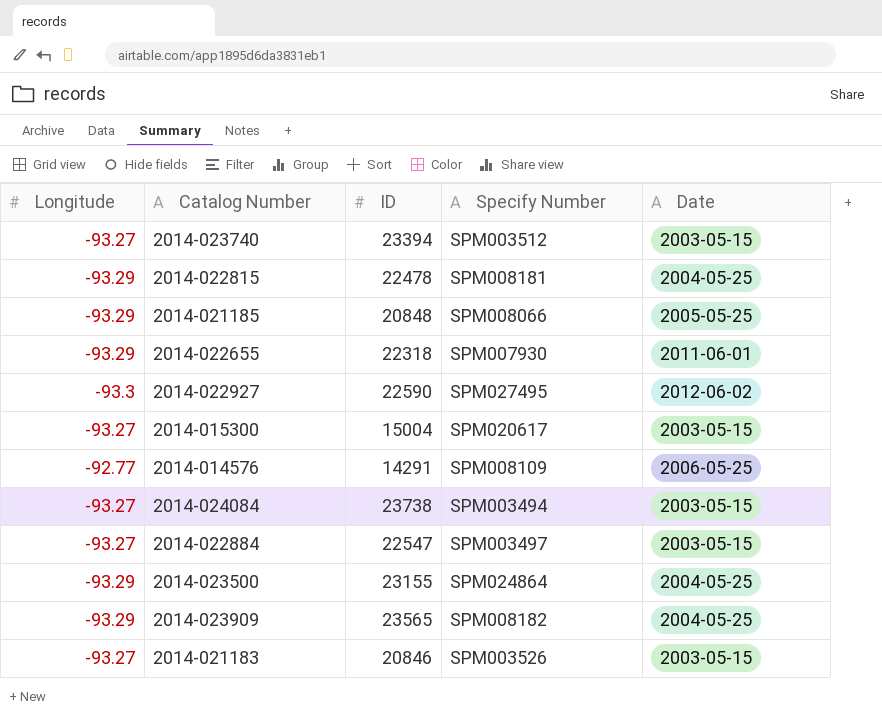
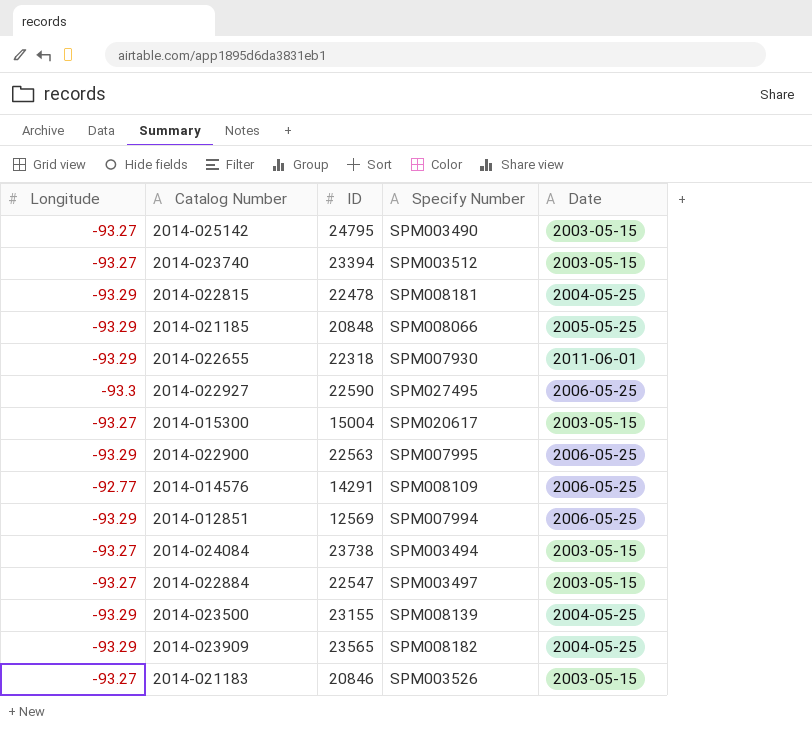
row 2014-025142: none -> -93.27 | 24795 | SPM003490 | 2003-05-15
2014-022927 | Date: 2012-06-02 -> 2006-05-25
row 2014-022900: none -> -93.29 | 22563 | SPM007995 | 2006-05-25
row 2014-012851: none -> -93.29 | 12569 | SPM007994 | 2006-05-25
2014-023500 | Specify Number: SPM024864 -> SPM008139

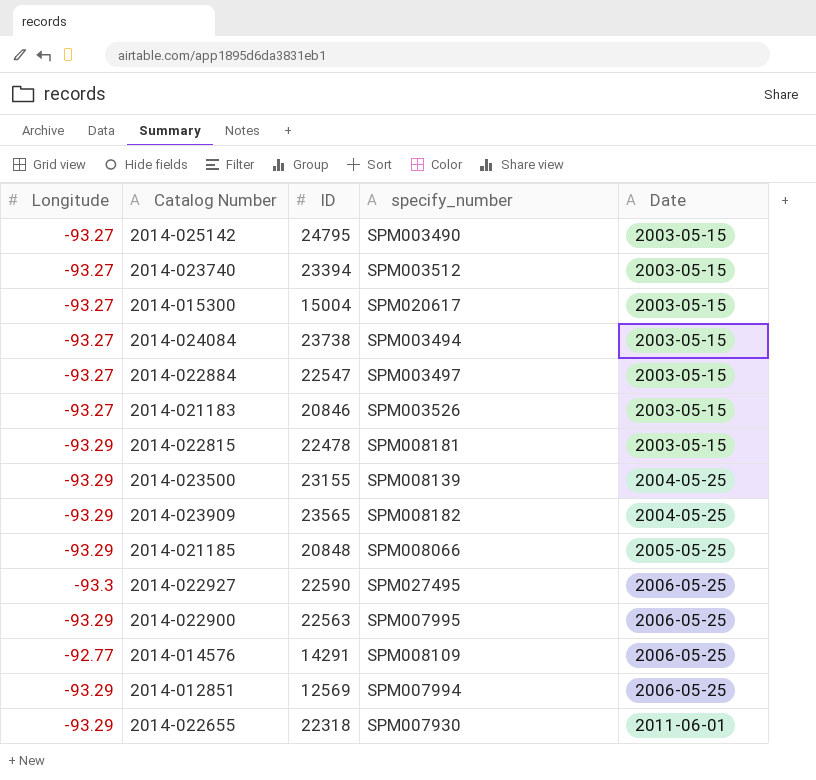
row order: none -> Date ascending
column name: Specify Number -> specify_number
2014-022815 | Date: 2004-05-25 -> 2003-05-15

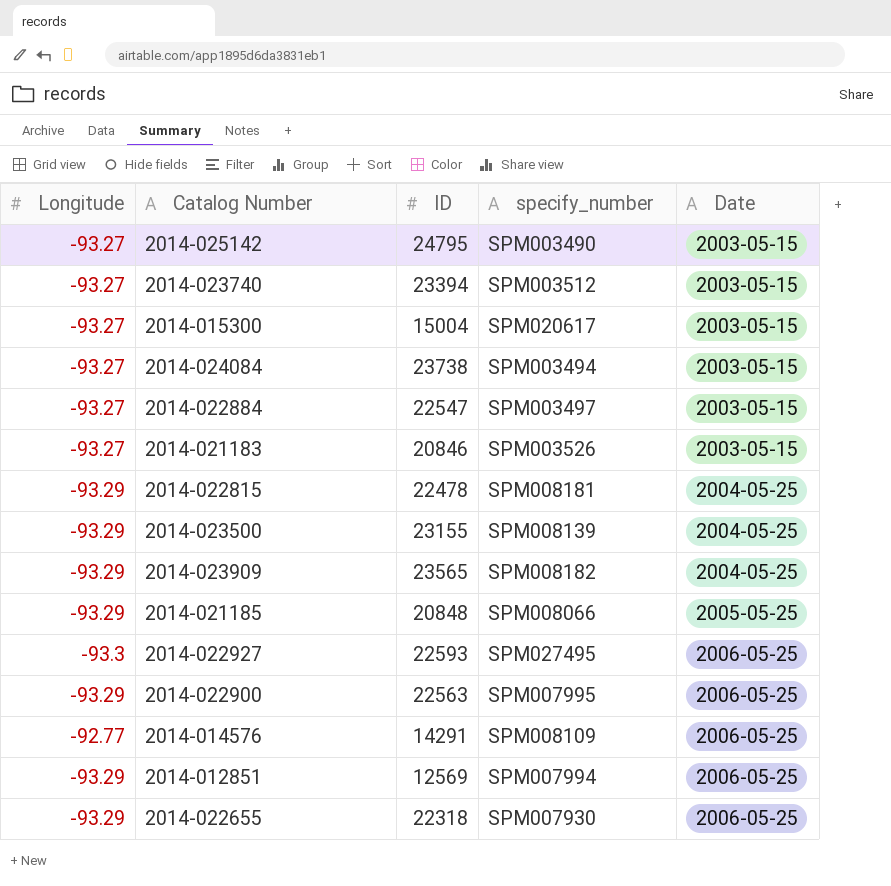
2014-022815 | Date: 2003-05-15 -> 2004-05-25
2014-022927 | ID: 22590 -> 22593
2014-022655 | Date: 2011-06-01 -> 2006-05-25

